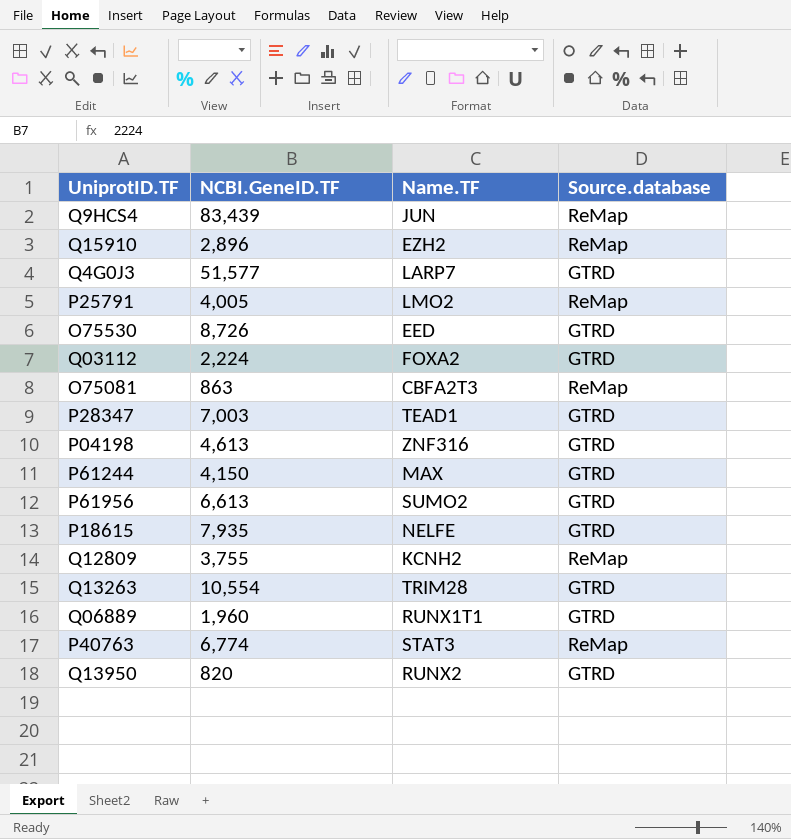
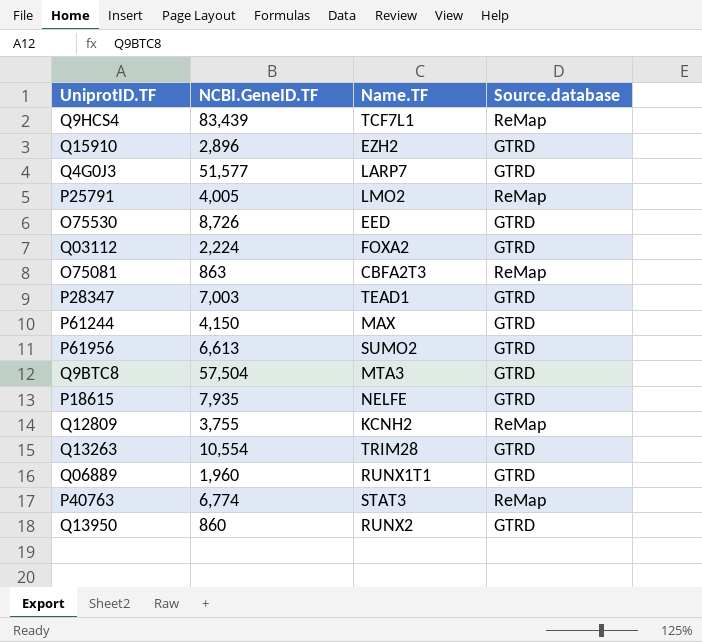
row P04198: 4,613 | ZNF316 | GTRD -> none
Q9HCS4 | Name.TF: JUN -> TCF7L1
Q15910 | Source.database: ReMap -> GTRD
row Q9BTC8: none -> 57,504 | MTA3 | GTRD
Q13950 | NCBI.GeneID.TF: 820 -> 860

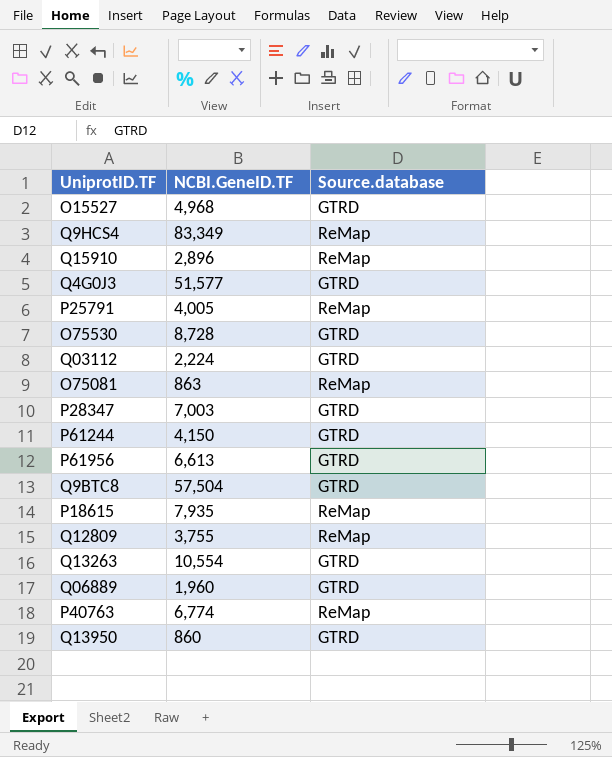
column Name.TF | position: 3 -> none
row O15527: none -> 4,968 | GTRD
Q9HCS4 | NCBI.GeneID.TF: 83,439 -> 83,349
Q15910 | Source.database: GTRD -> ReMap
O75530 | NCBI.GeneID.TF: 8,726 -> 8,728
P18615 | Source.database: GTRD -> ReMap

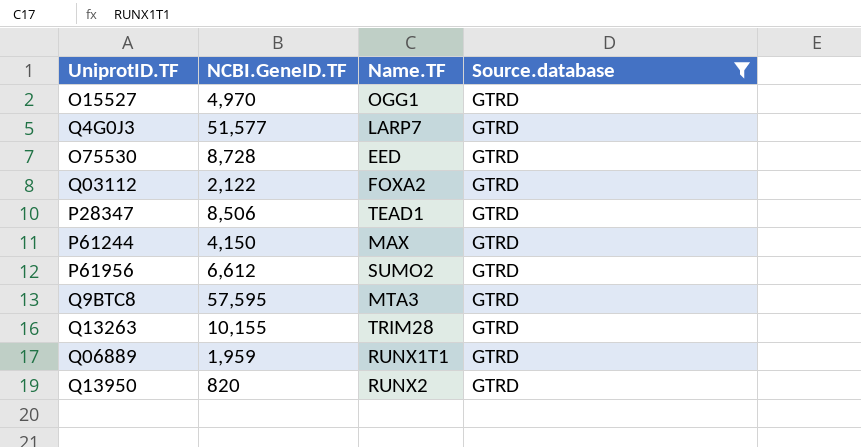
filter: none -> Source.database = GTRD
column Name.TF | position: none -> 3
O15527 | NCBI.GeneID.TF: 4,968 -> 4,970
Q03112 | NCBI.GeneID.TF: 2,224 -> 2,122
P28347 | NCBI.GeneID.TF: 7,003 -> 8,506
P61956 | NCBI.GeneID.TF: 6,613 -> 6,612
Q9BTC8 | NCBI.GeneID.TF: 57,504 -> 57,595
Q13263 | NCBI.GeneID.TF: 10,554 -> 10,155
Q06889 | NCBI.GeneID.TF: 1,960 -> 1,959
Q13950 | NCBI.GeneID.TF: 860 -> 820

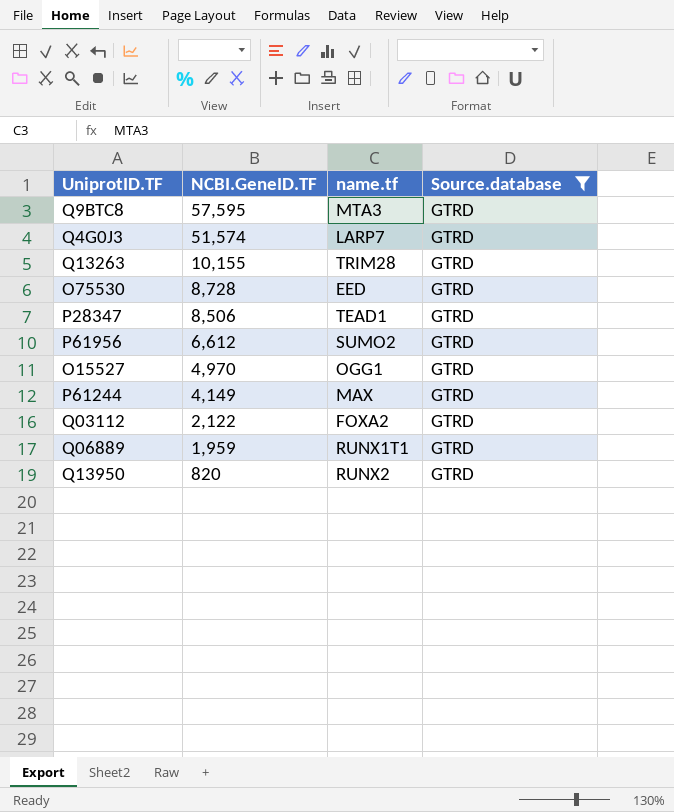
row order: none -> NCBI.GeneID.TF descending
column name: Name.TF -> name.tf
Q4G0J3 | NCBI.GeneID.TF: 51,577 -> 51,574
P61244 | NCBI.GeneID.TF: 4,150 -> 4,149

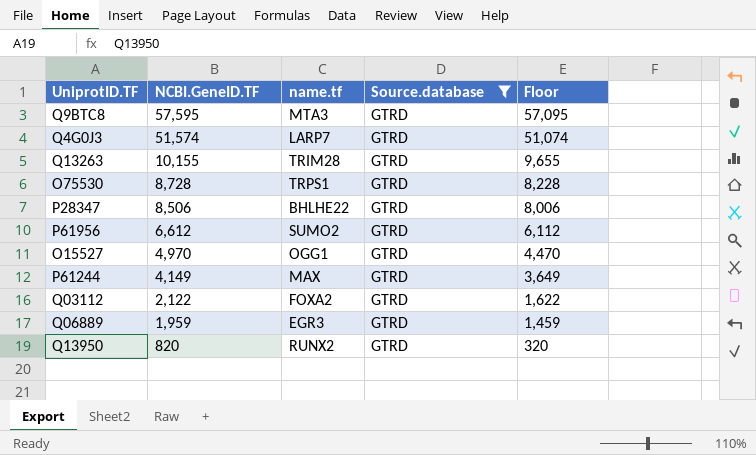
column Floor | formula: none -> [NCBI.GeneID.TF] - 500
O75530 | name.tf: EED -> TRPS1
P28347 | name.tf: TEAD1 -> BHLHE22
Q06889 | name.tf: RUNX1T1 -> EGR3

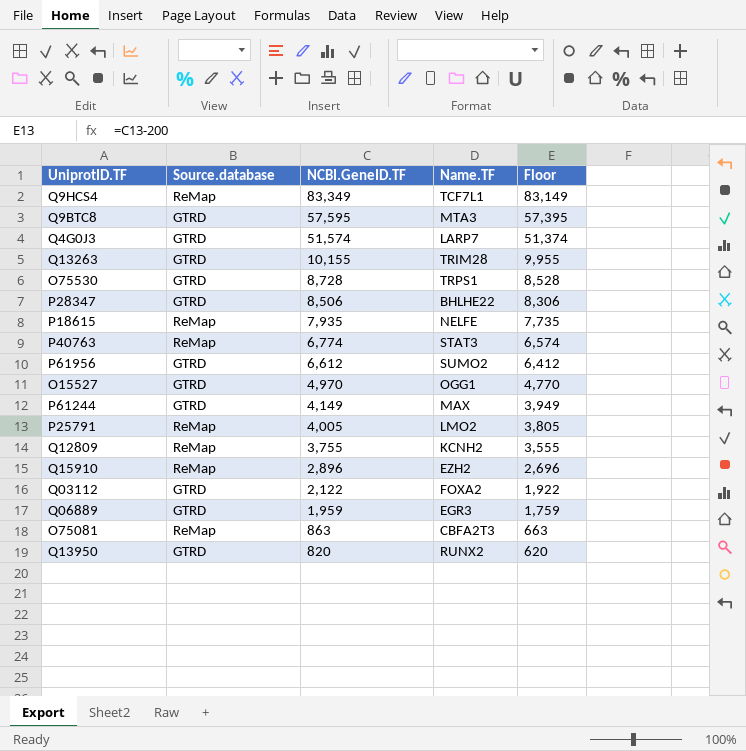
filter: Source.database = GTRD -> none
column Source.database | position: 4 -> 2
column name: name.tf -> Name.TF
column Floor | formula: [NCBI.GeneID.TF] - 500 -> [NCBI.GeneID.TF] - 200

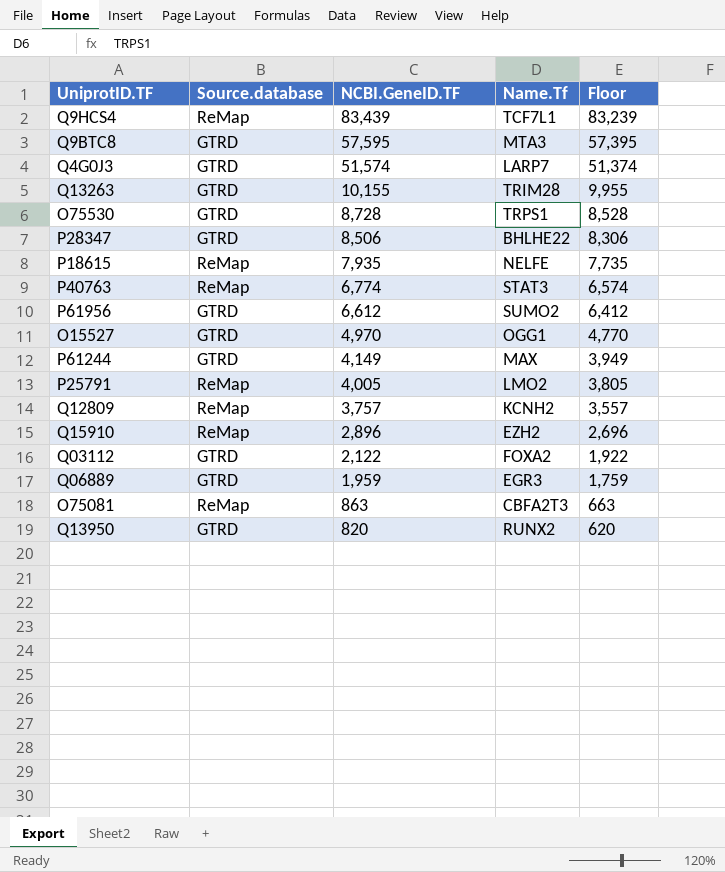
column name: Name.TF -> Name.Tf
Q9HCS4 | NCBI.GeneID.TF: 83,349 -> 83,439
Q9HCS4 | Floor: 83,149 -> 83,239
Q12809 | NCBI.GeneID.TF: 3,755 -> 3,757
Q12809 | Floor: 3,555 -> 3,557

